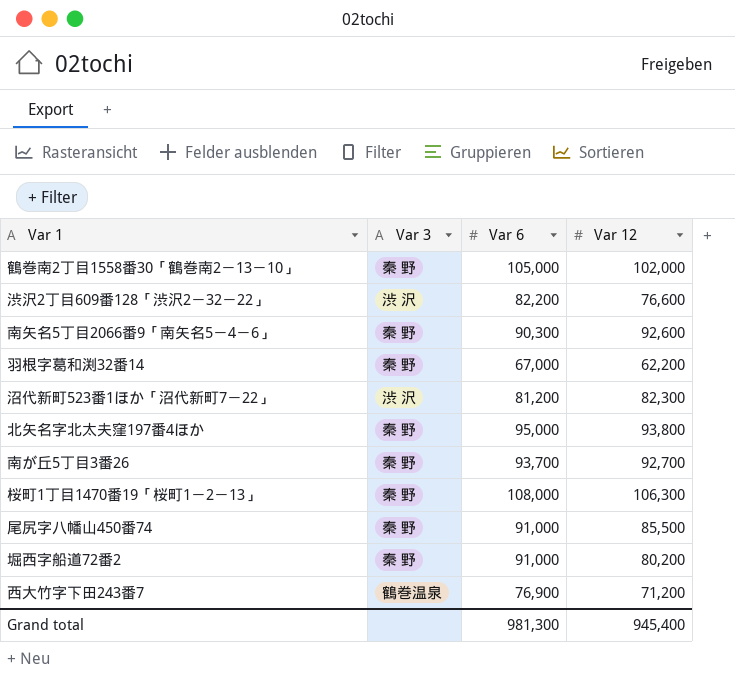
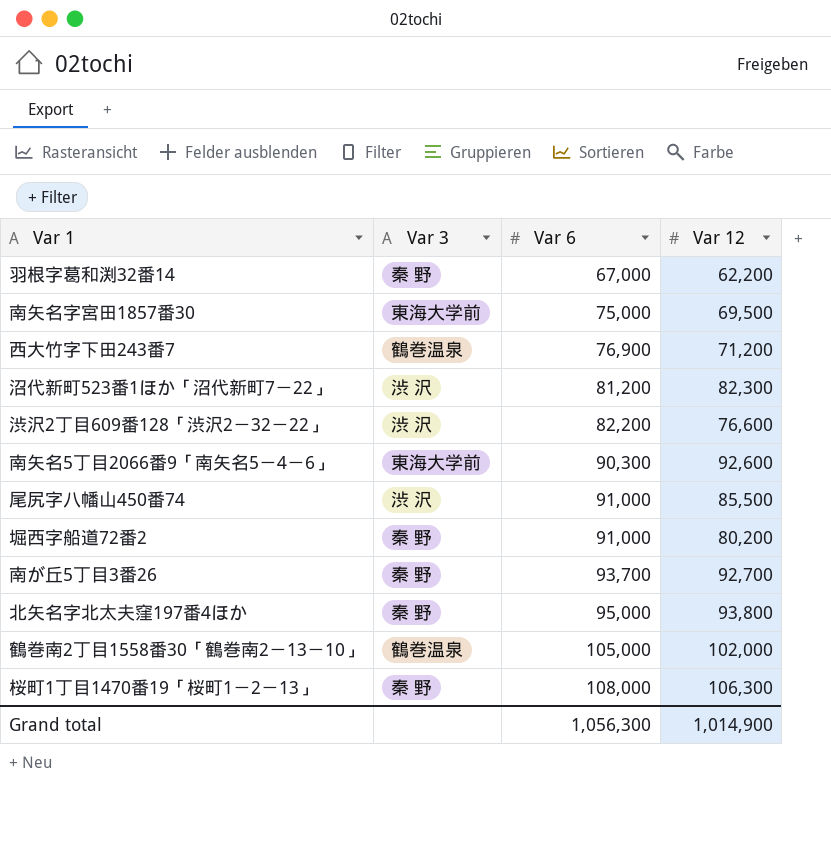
row order: none -> Var 6 ascending
row 南矢名字宮田1857番30: none -> 東海大学前 | 75,000 | 69,500
南矢名5丁目2066番9「南矢名5－4－6」 | Var 3: 秦 野 -> 東海大学前
尾尻字八幡山450番74 | Var 3: 秦 野 -> 渋 沢
鶴巻南2丁目1558番30「鶴巻南2－13－10」 | Var 3: 秦 野 -> 鶴巻温泉
Grand total | Var 6: 981,300 -> 1,056,300
Grand total | Var 12: 945,400 -> 1,014,900

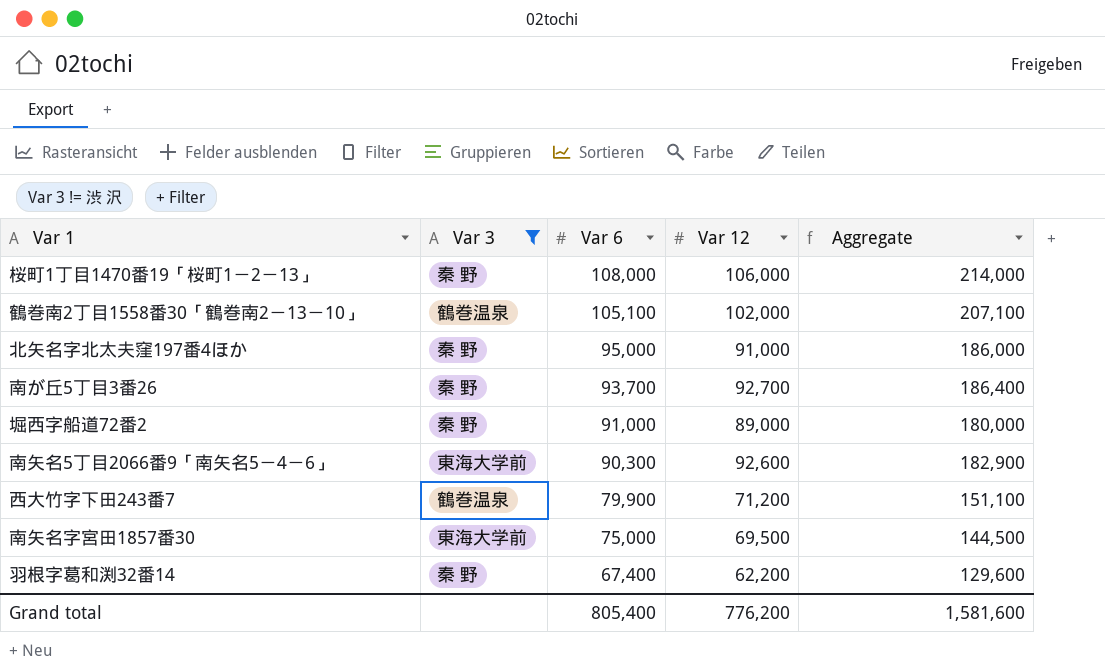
filter: none -> Var 3 != 渋 沢
row order: Var 6 ascending -> Var 6 descending
column Aggregate | formula: none -> [Var 6] + [Var 12]
桜町1丁目1470番19「桜町1－2－13」 | Var 12: 106,300 -> 106,000
鶴巻南2丁目1558番30「鶴巻南2－13－10」 | Var 6: 105,000 -> 105,100
北矢名字北太夫窪197番4ほか | Var 12: 93,800 -> 91,000
堀西字船道72番2 | Var 12: 80,200 -> 89,000
西大竹字下田243番7 | Var 6: 76,900 -> 79,900
羽根字葛和渕32番14 | Var 6: 67,000 -> 67,400
Grand total | Var 6: 1,056,300 -> 805,400
Grand total | Var 12: 1,014,900 -> 776,200

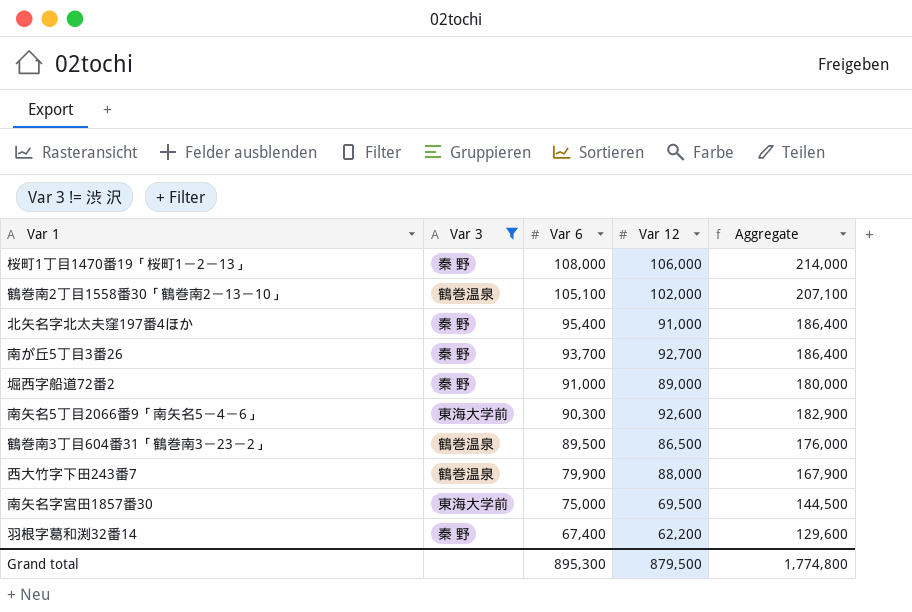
北矢名字北太夫窪197番4ほか | Var 6: 95,000 -> 95,400
北矢名字北太夫窪197番4ほか | Aggregate: 186,000 -> 186,400
row 鶴巻南3丁目604番31「鶴巻南3－23－2」: none -> 鶴巻温泉 | 89,500 | 86,500 | 176,000
西大竹字下田243番7 | Var 12: 71,200 -> 88,000
西大竹字下田243番7 | Aggregate: 151,100 -> 167,900
Grand total | Var 6: 805,400 -> 895,300
Grand total | Var 12: 776,200 -> 879,500
Grand total | Aggregate: 1,581,600 -> 1,774,800

